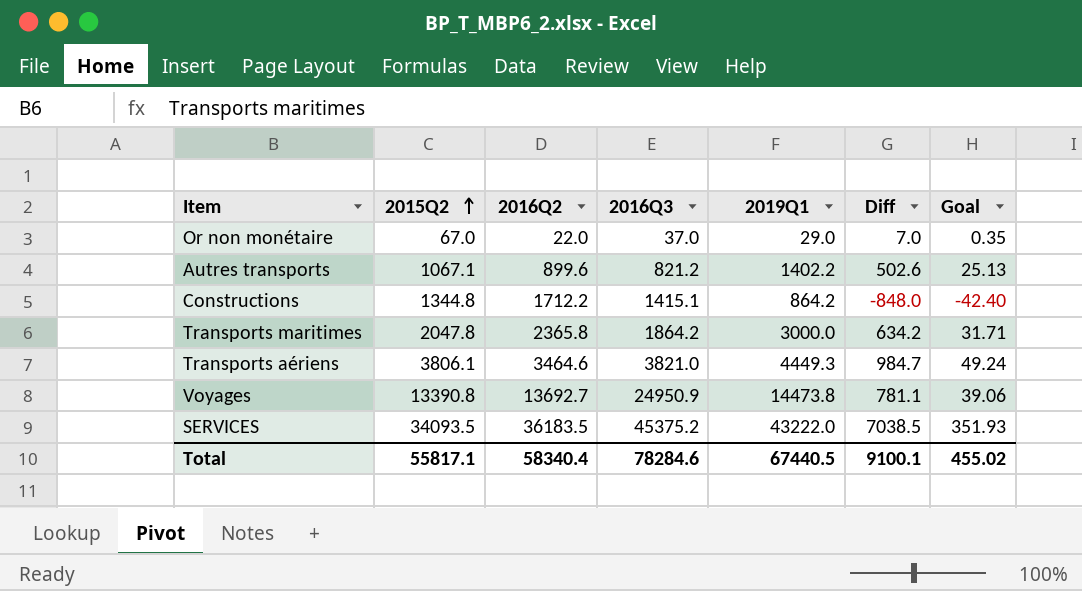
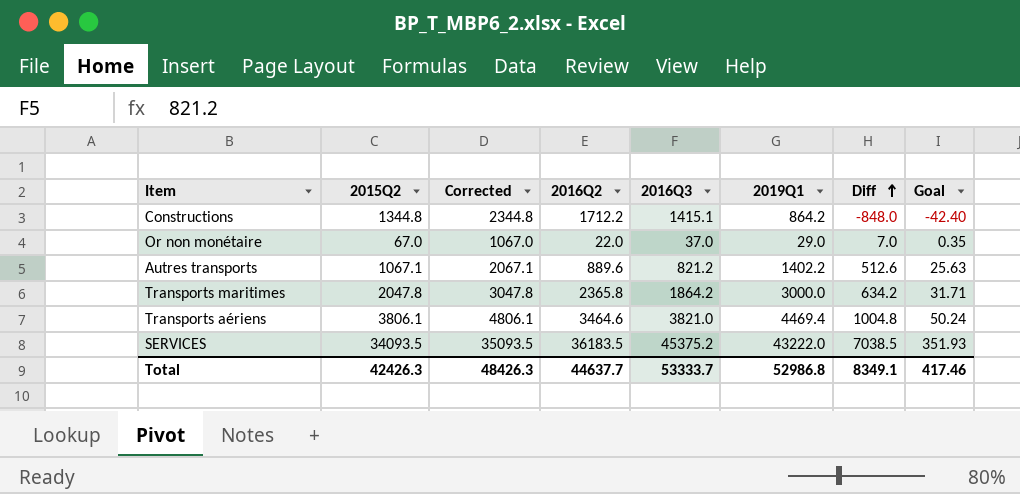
row order: 2015Q2 ascending -> Diff ascending
column Corrected | formula: none -> [2015Q2] + 1000
row Voyages: 13390.8 | 13692.7 | 24950.9 | 14473.8 | 781.1 | 39.06 -> none
Autres transports | 2016Q2: 899.6 -> 889.6
Autres transports | Diff: 502.6 -> 512.6
Autres transports | Goal: 25.13 -> 25.63
Transports aériens | 2019Q1: 4449.3 -> 4469.4
Transports aériens | Diff: 984.7 -> 1004.8
Transports aériens | Goal: 49.24 -> 50.24
Total | 2015Q2: 55817.1 -> 42426.3
Total | 2016Q2: 58340.4 -> 44637.7
Total | 2016Q3: 78284.6 -> 53333.7
Total | 2019Q1: 67440.5 -> 52986.8
Total | Diff: 9100.1 -> 8349.1
Total | Goal: 455.02 -> 417.46

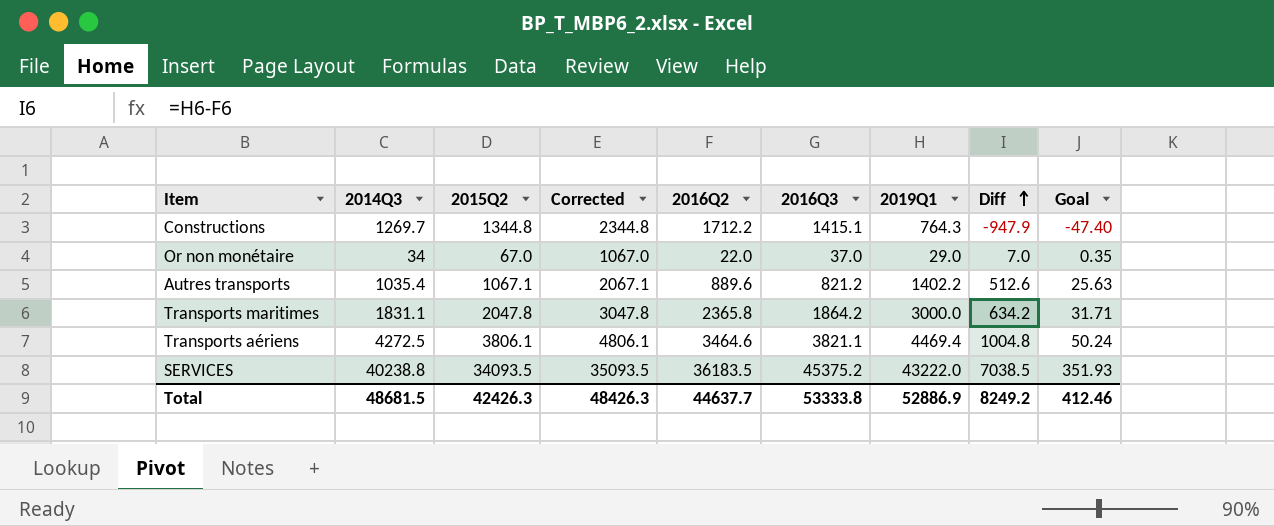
column 2014Q3 | position: none -> 2
Constructions | 2019Q1: 864.2 -> 764.3
Constructions | Diff: -848.0 -> -947.9
Constructions | Goal: -42.40 -> -47.40
Transports aériens | 2016Q3: 3821.0 -> 3821.1
Total | 2016Q3: 53333.7 -> 53333.8
Total | 2019Q1: 52986.8 -> 52886.9
Total | Diff: 8349.1 -> 8249.2
Total | Goal: 417.46 -> 412.46

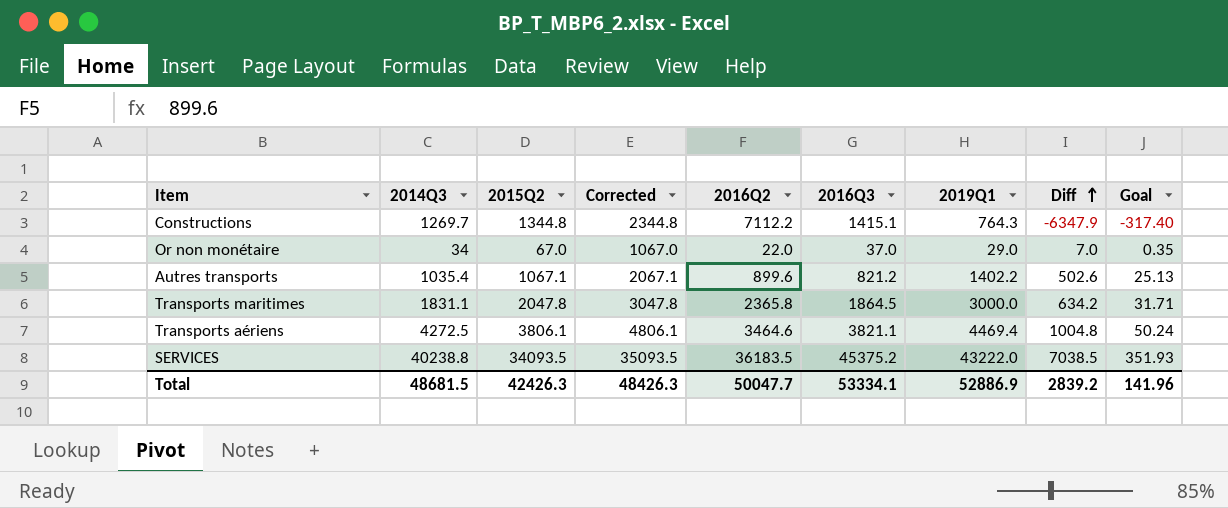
Constructions | 2016Q2: 1712.2 -> 7112.2
Constructions | Diff: -947.9 -> -6347.9
Constructions | Goal: -47.40 -> -317.40
Autres transports | 2016Q2: 889.6 -> 899.6
Autres transports | Diff: 512.6 -> 502.6
Autres transports | Goal: 25.63 -> 25.13
Transports maritimes | 2016Q3: 1864.2 -> 1864.5
Total | 2016Q2: 44637.7 -> 50047.7
Total | 2016Q3: 53333.8 -> 53334.1
Total | Diff: 8249.2 -> 2839.2
Total | Goal: 412.46 -> 141.96

